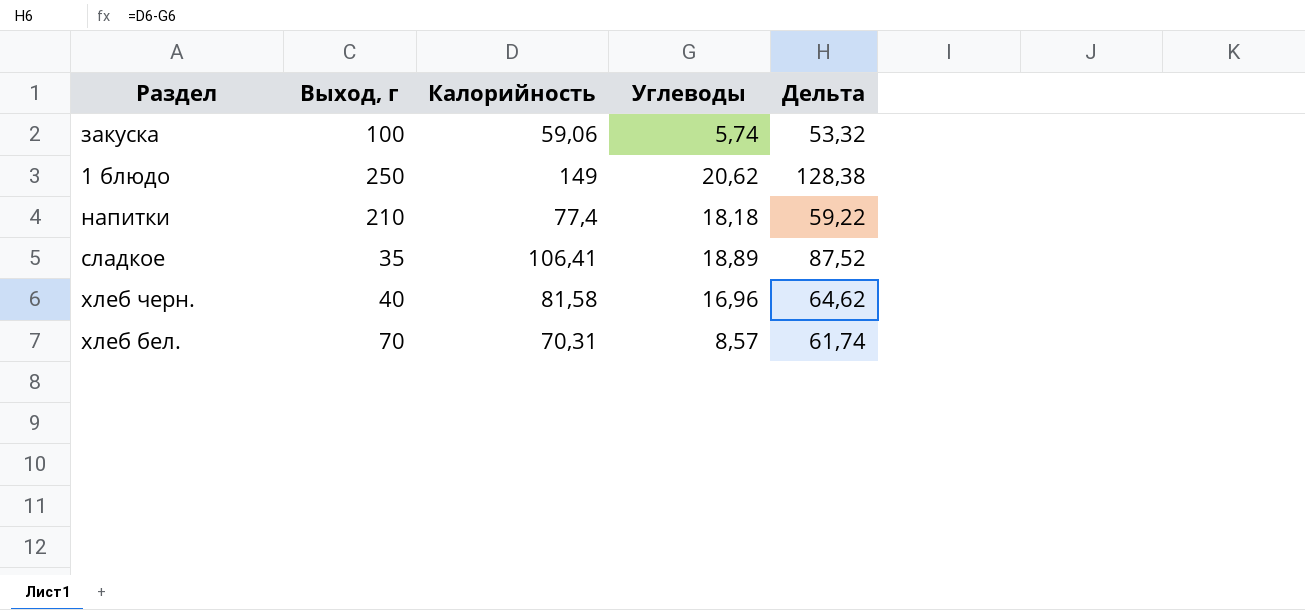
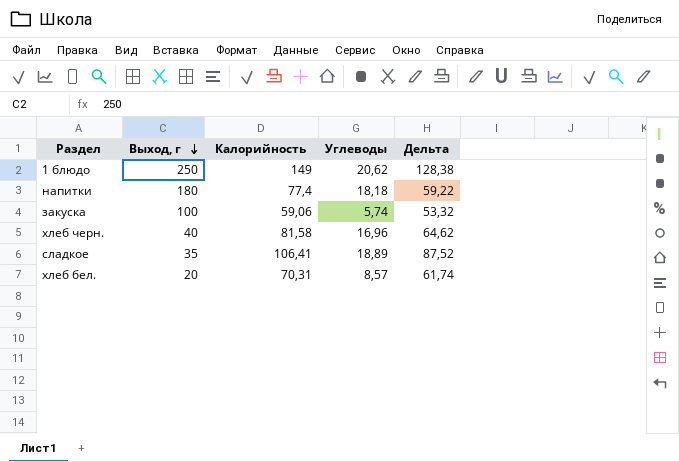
row order: none -> Выход, г descending
напитки | Выход, г: 210 -> 180
хлеб бел. | Выход, г: 70 -> 20

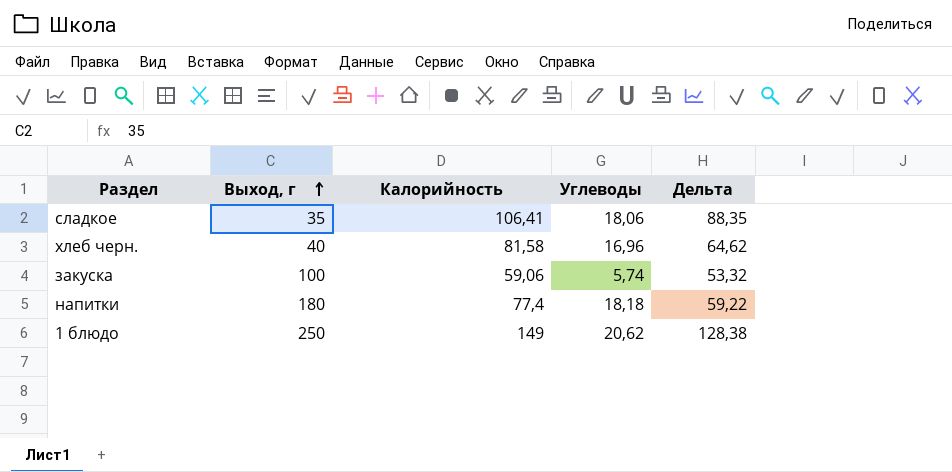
row order: Выход, г descending -> Выход, г ascending
row хлеб бел.: 20 | 70,31 | 8,57 | 61,74 -> none
сладкое | Углеводы: 18,89 -> 18,06
сладкое | Дельта: 87,52 -> 88,35

